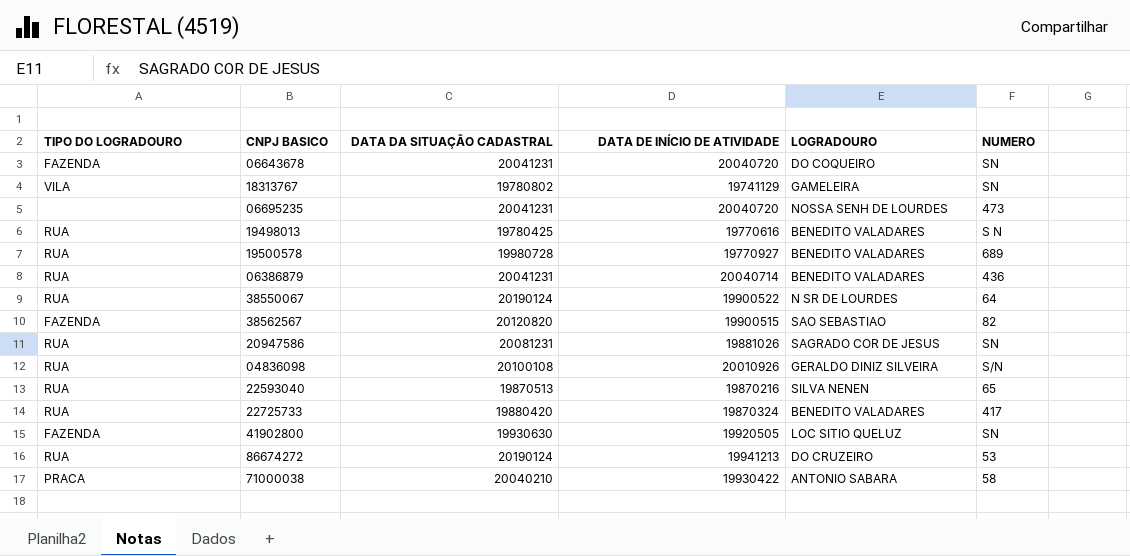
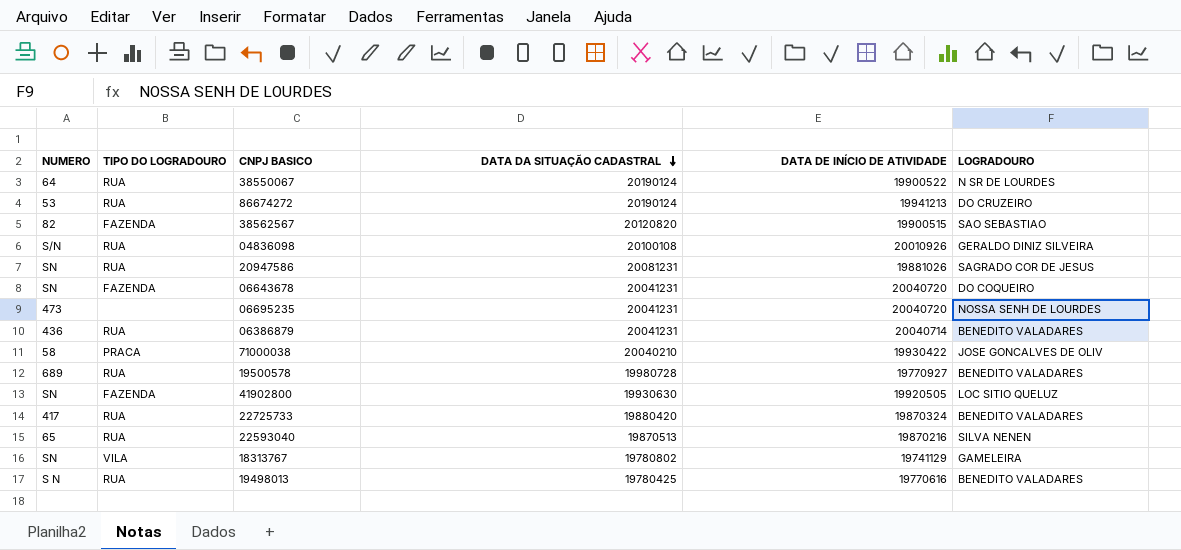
row order: none -> DATA DA SITUAÇÃO CADASTRAL descending
column NUMERO | position: 6 -> 1
71000038 | LOGRADOURO: ANTONIO SABARA -> JOSE GONCALVES DE OLIV

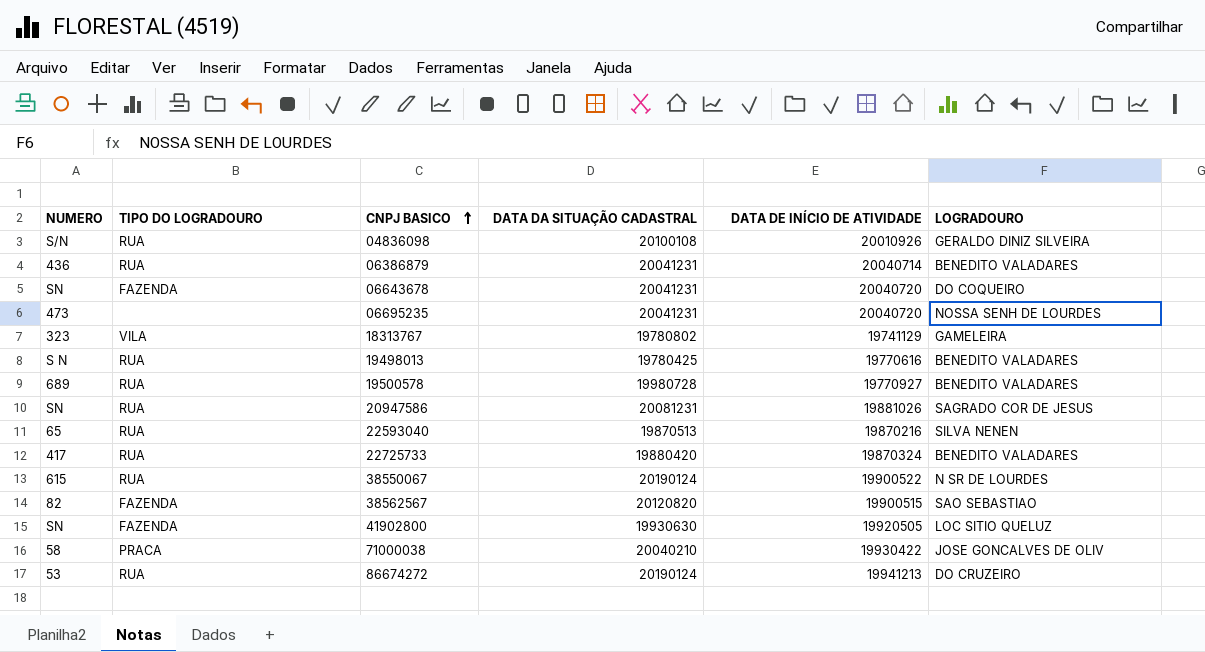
row order: DATA DA SITUAÇÃO CADASTRAL descending -> CNPJ BASICO ascending
18313767 | NUMERO: SN -> 323
38550067 | NUMERO: 64 -> 615

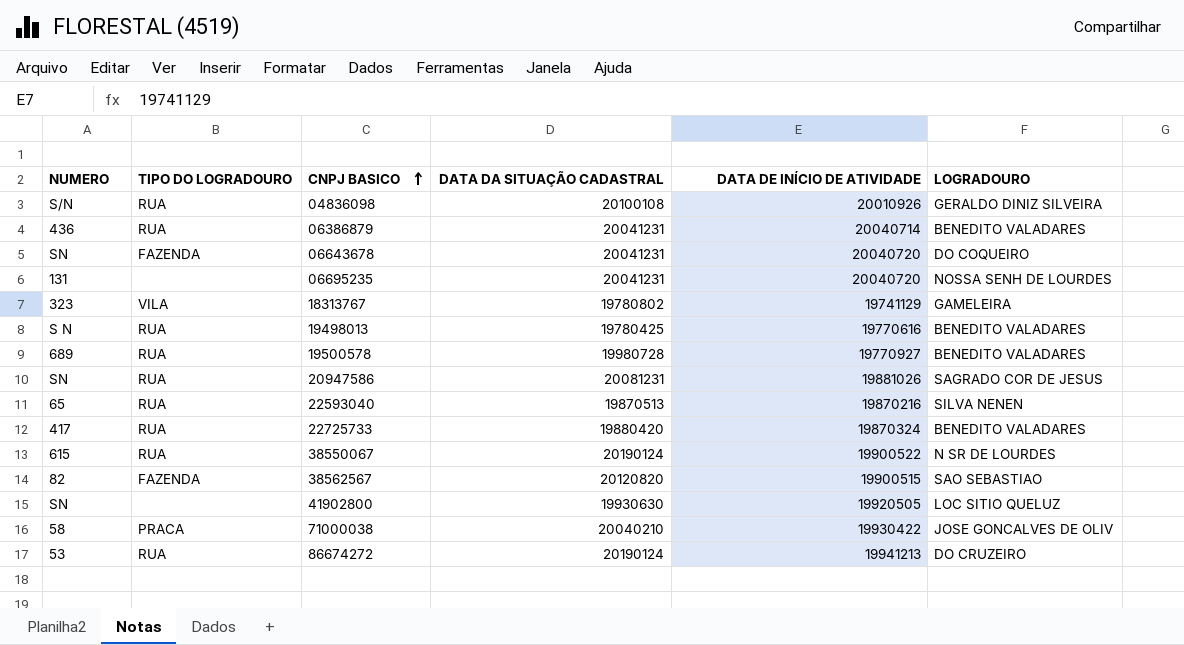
06695235 | NUMERO: 473 -> 131
41902800 | TIPO DO LOGRADOURO: FAZENDA -> none

